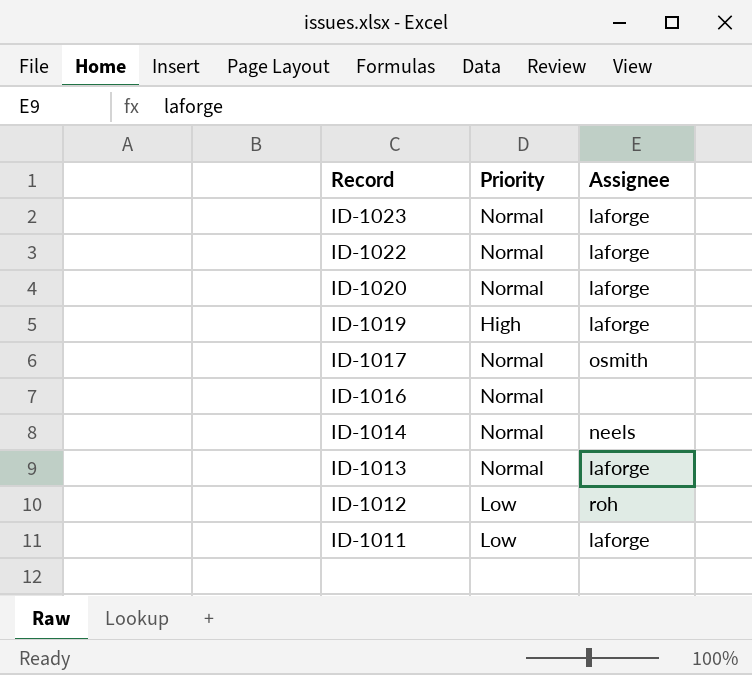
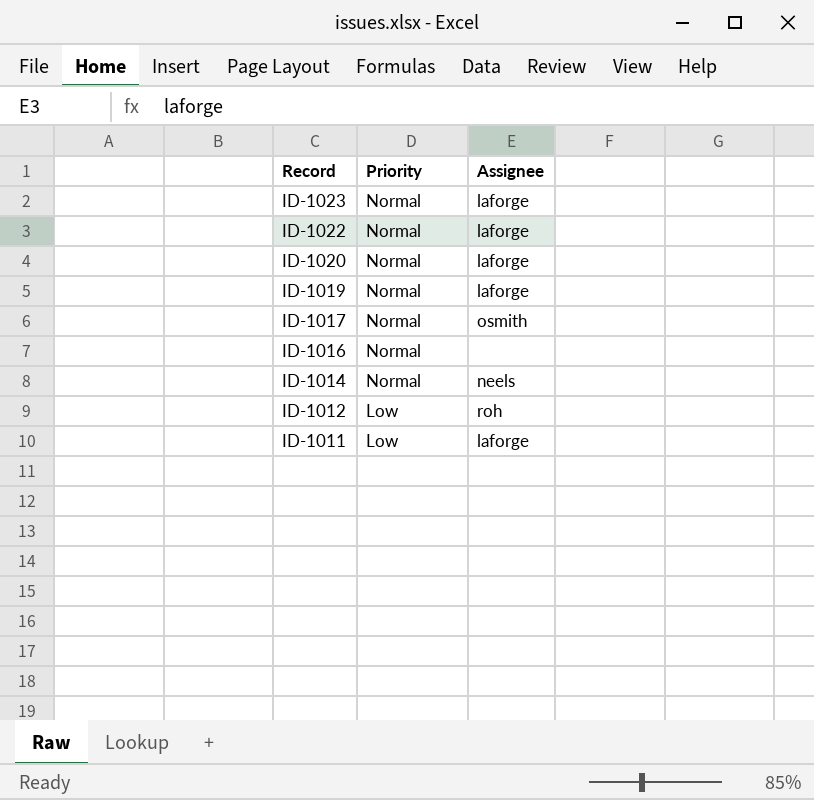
row ID-1013: Normal | laforge -> none
ID-1019 | Priority: High -> Normal

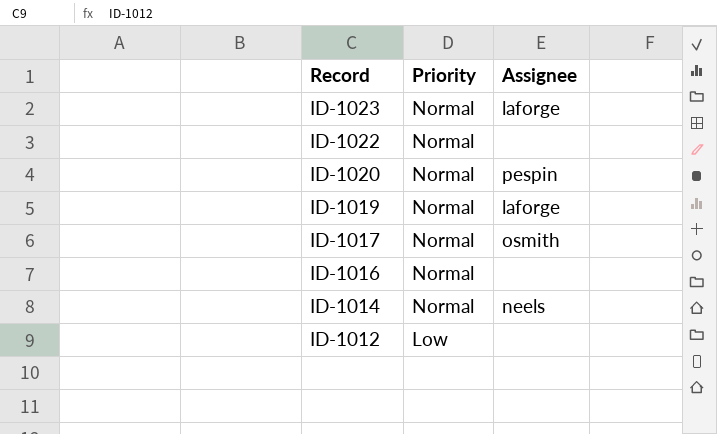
row ID-1011: Low | laforge -> none
ID-1022 | Assignee: laforge -> none
ID-1020 | Assignee: laforge -> pespin
ID-1012 | Assignee: roh -> none

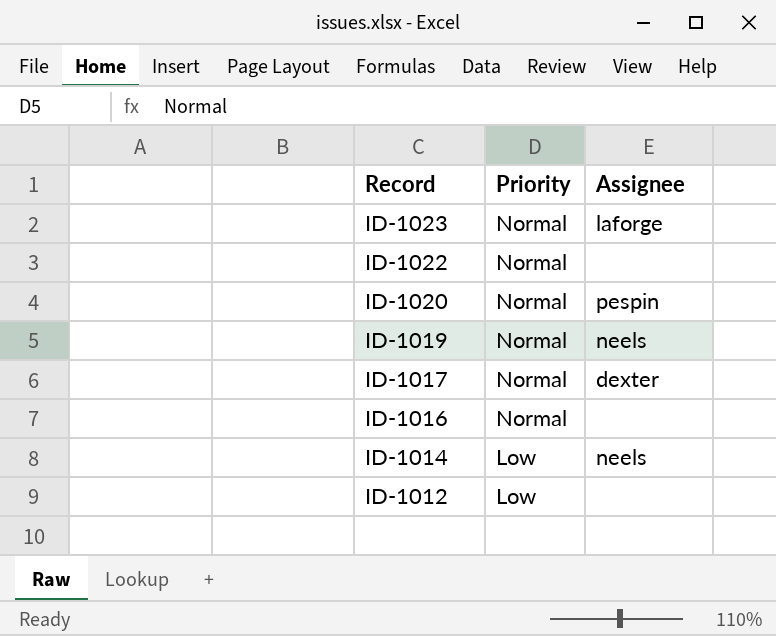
ID-1019 | Assignee: laforge -> neels
ID-1017 | Assignee: osmith -> dexter
ID-1014 | Priority: Normal -> Low

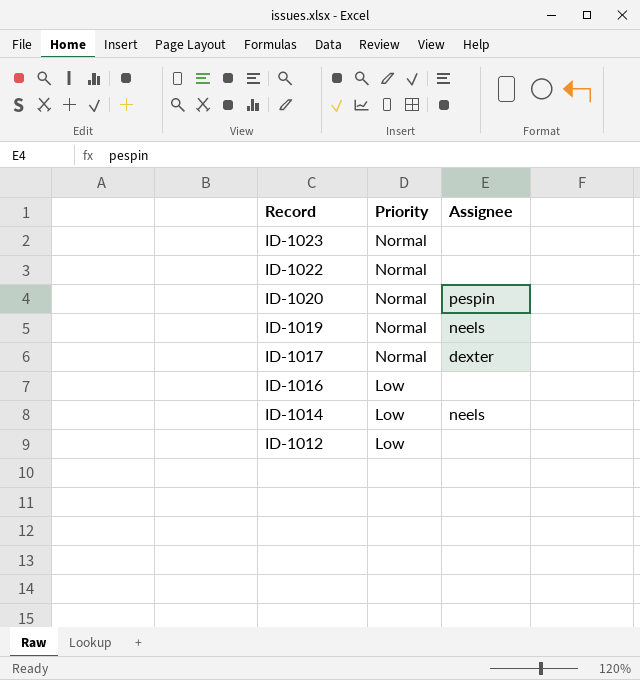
ID-1023 | Assignee: laforge -> none
ID-1016 | Priority: Normal -> Low

